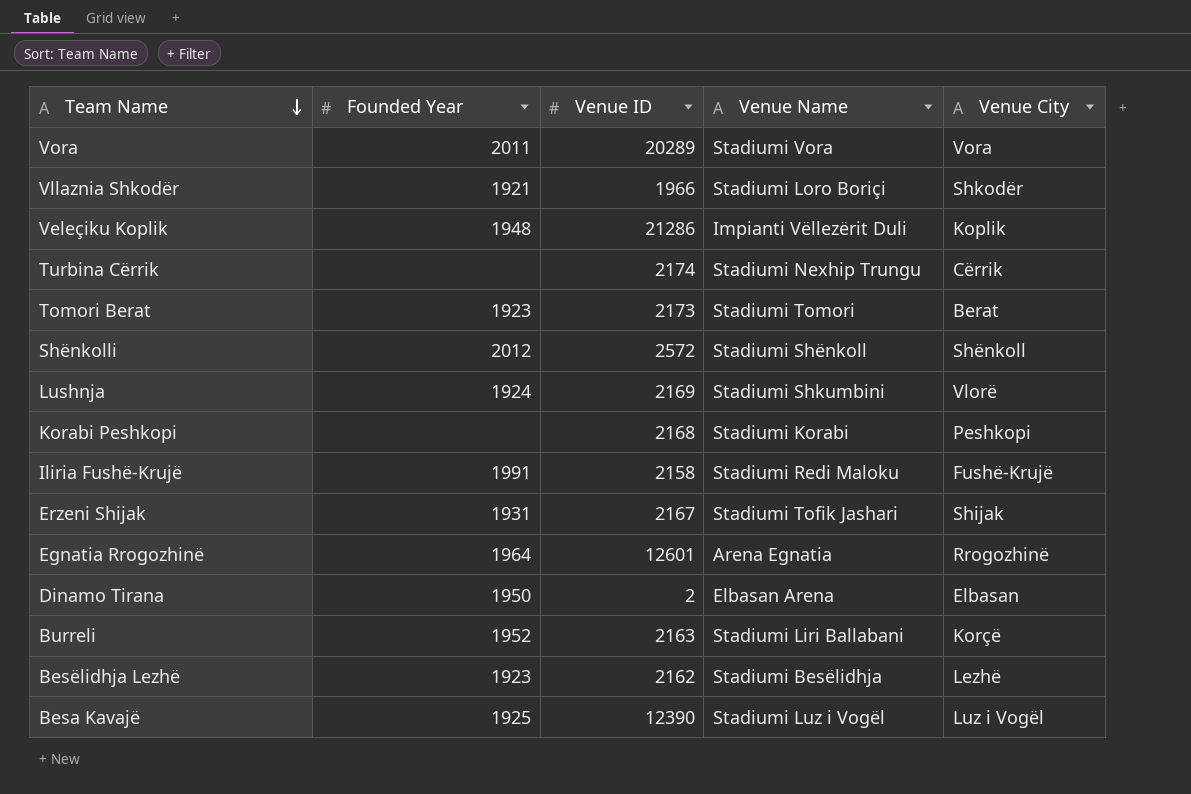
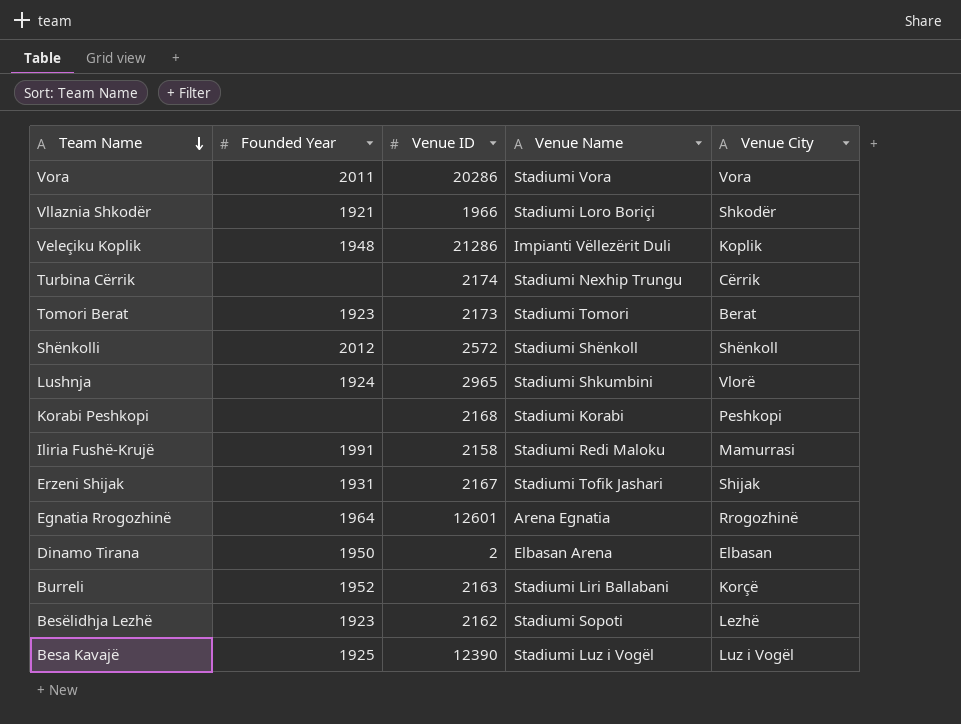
Vora | Venue ID: 20289 -> 20286
Lushnja | Venue ID: 2169 -> 2965
Iliria Fushë-Krujë | Venue City: Fushë-Krujë -> Mamurrasi
Besëlidhja Lezhë | Venue Name: Stadiumi Besëlidhja -> Stadiumi Sopoti

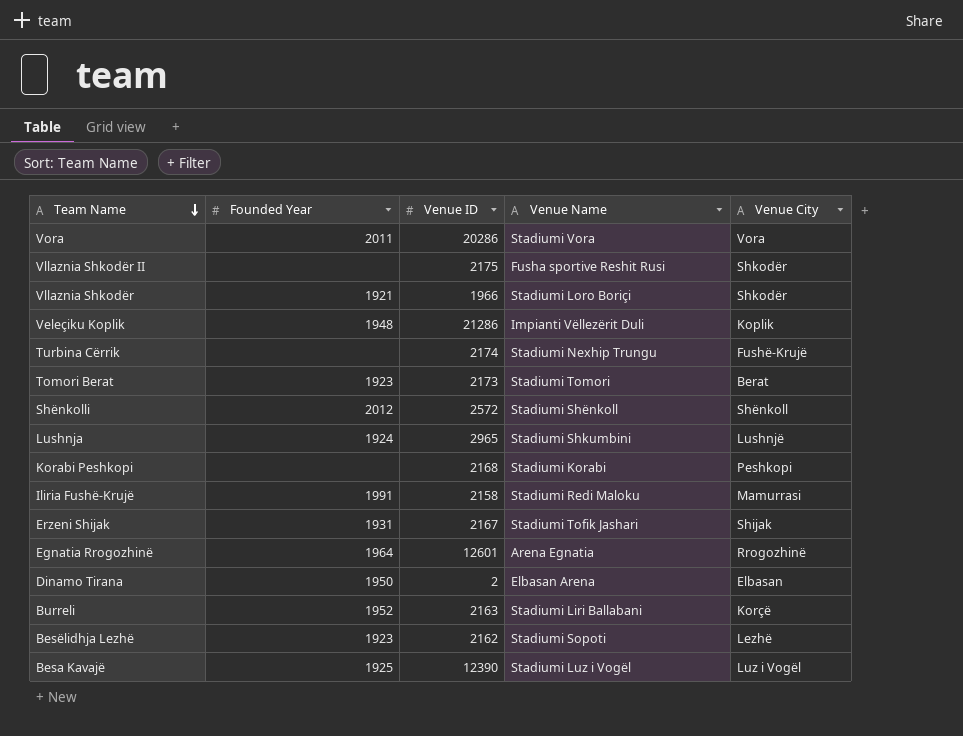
row Vllaznia Shkodër II: none -> none | 2175 | Fusha sportive Reshit Rusi | Shkodër
Turbina Cërrik | Venue City: Cërrik -> Fushë-Krujë
Lushnja | Venue City: Vlorë -> Lushnjë

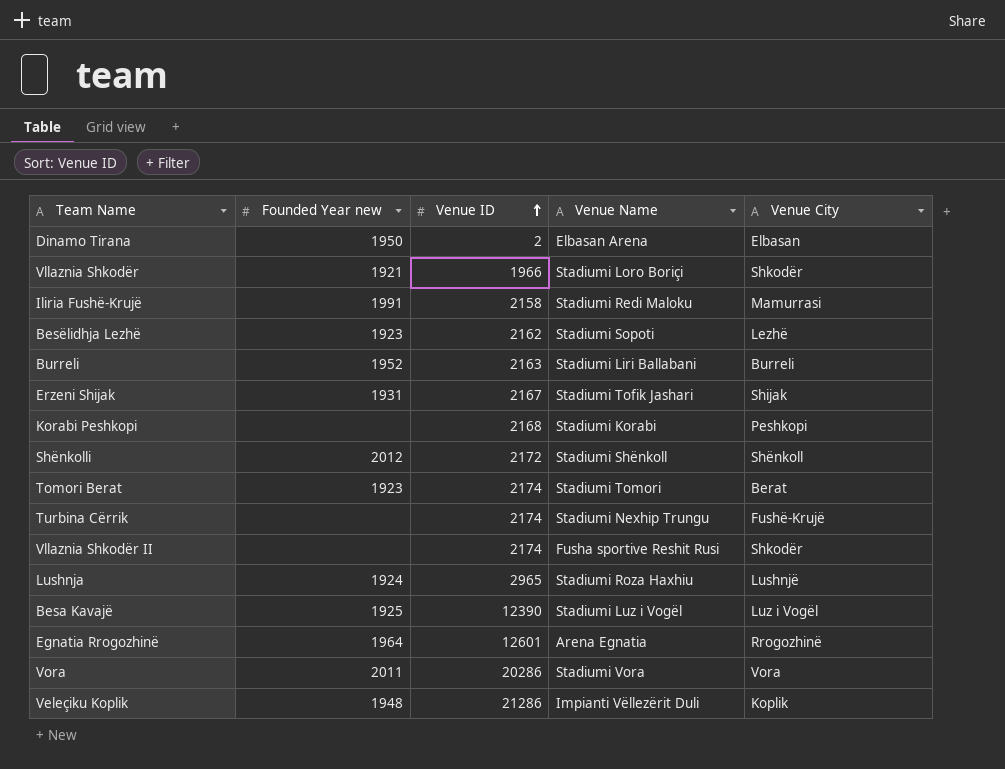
row order: Team Name descending -> Venue ID ascending
column name: Founded Year -> Founded Year new
Burreli | Venue City: Korçë -> Burreli
Shënkolli | Venue ID: 2572 -> 2172
Tomori Berat | Venue ID: 2173 -> 2174
Vllaznia Shkodër II | Venue ID: 2175 -> 2174
Lushnja | Venue Name: Stadiumi Shkumbini -> Stadiumi Roza Haxhiu

